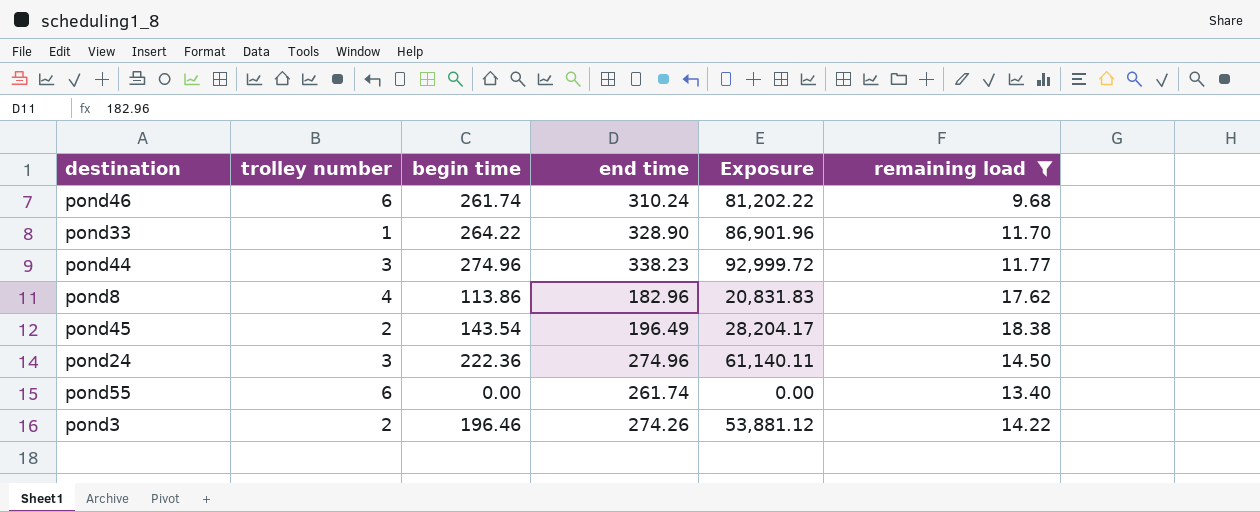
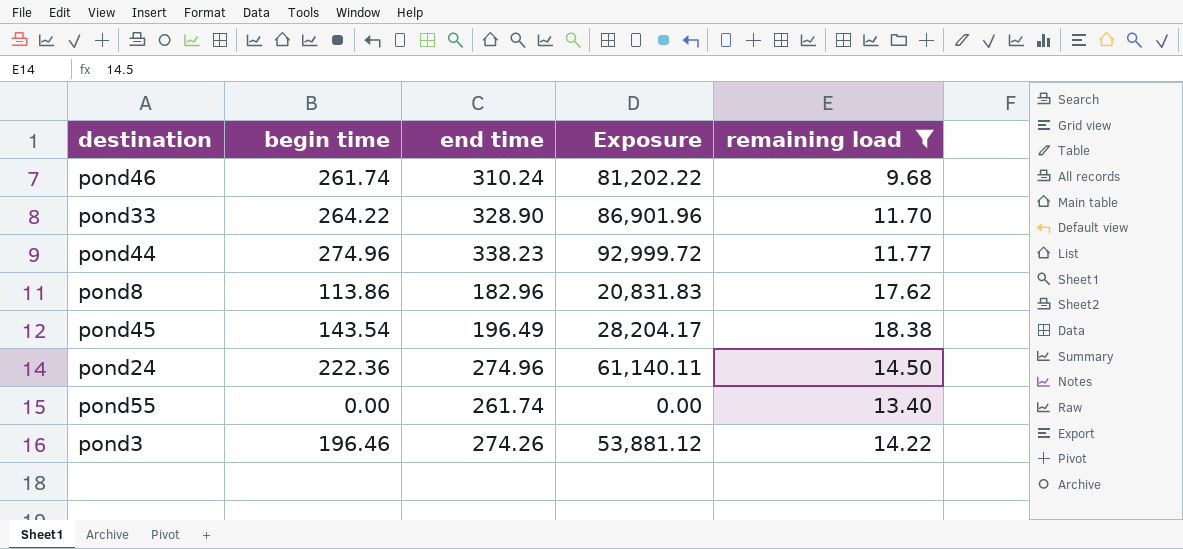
column trolley number | position: 2 -> none

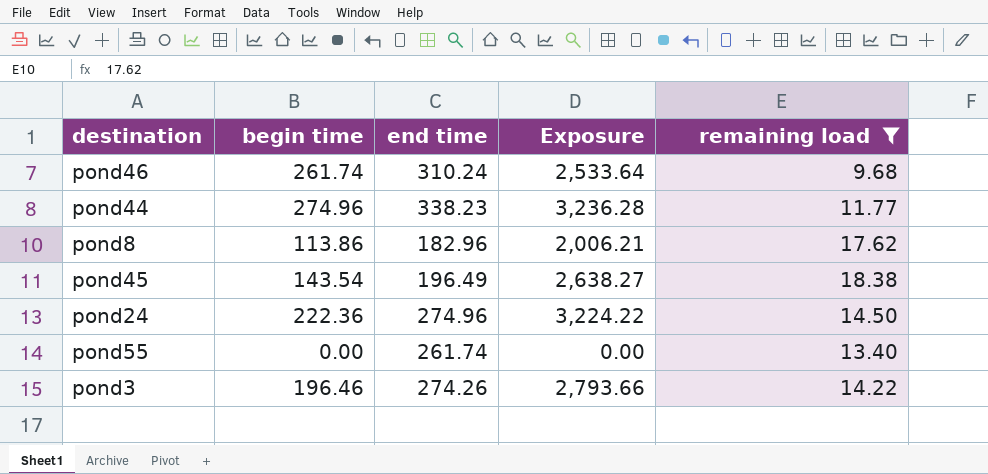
column Exposure | formula: [begin time] * [end time] -> [begin time] * [remaining load]
row pond33: 264.22 | 328.90 | 86,901.96 | 11.70 -> none

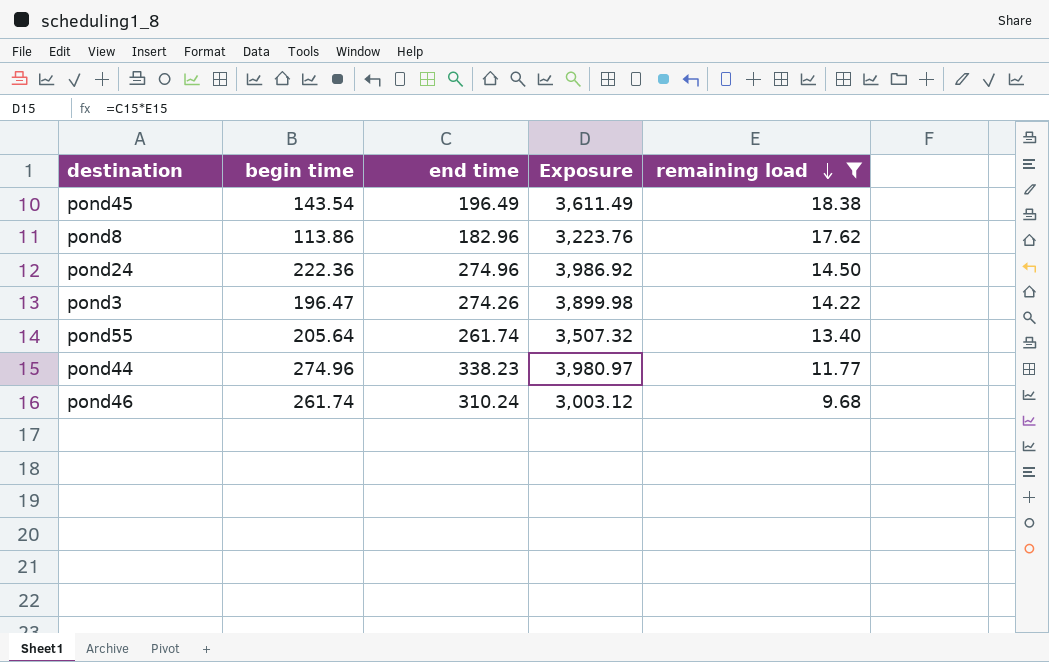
row order: none -> remaining load descending
column Exposure | formula: [begin time] * [remaining load] -> [end time] * [remaining load]
pond3 | begin time: 196.46 -> 196.47
pond55 | begin time: 0.00 -> 205.64

